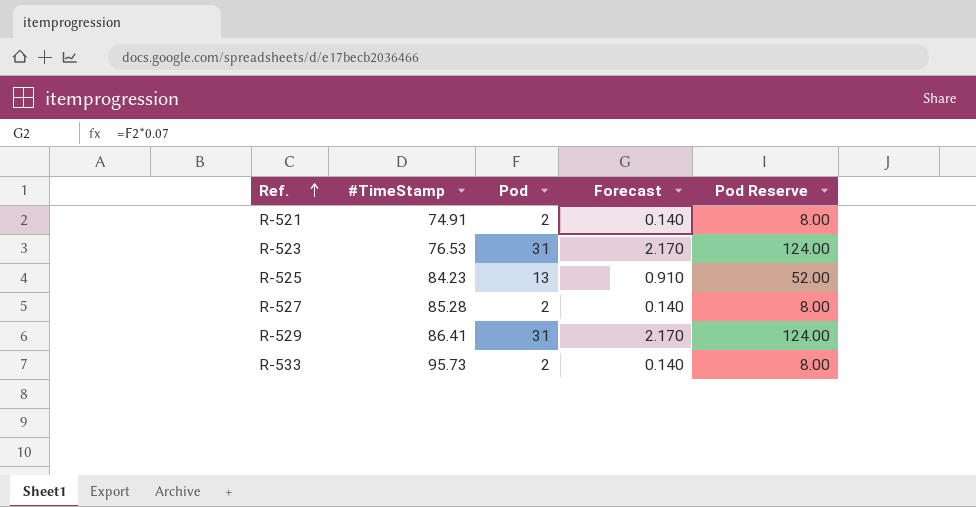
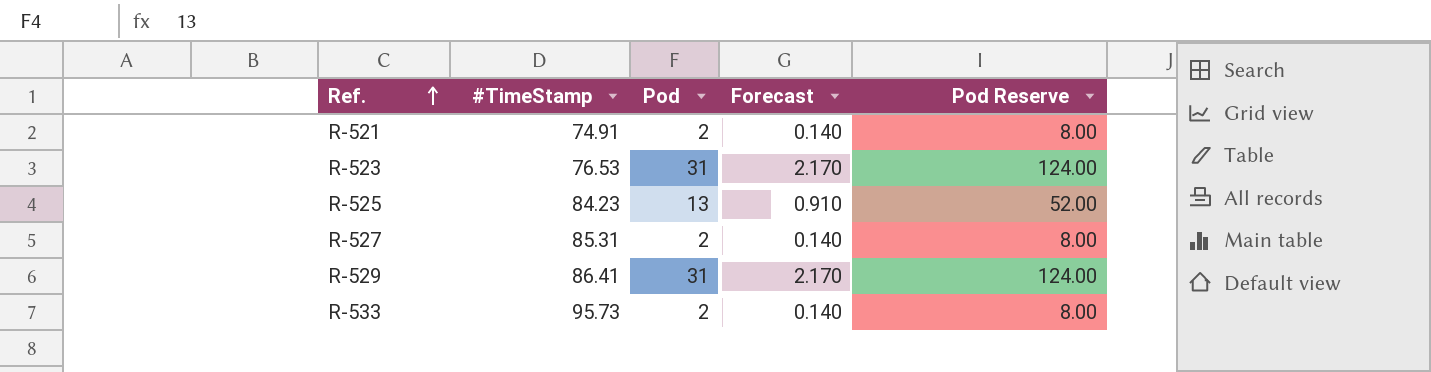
R-527 | #TimeStamp: 85.28 -> 85.31

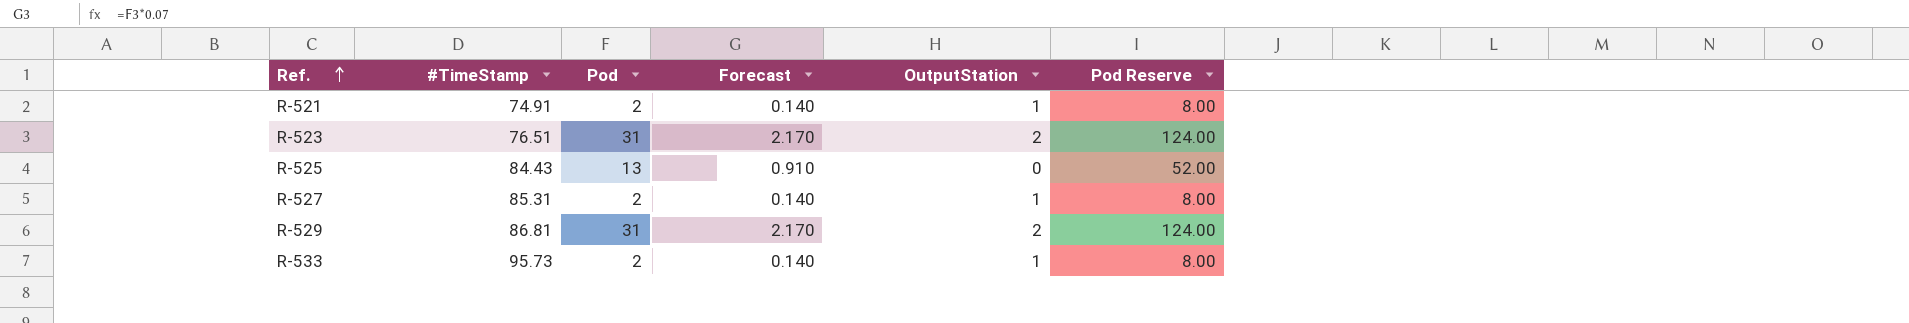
column OutputStation | position: none -> 5
R-523 | #TimeStamp: 76.53 -> 76.51
R-525 | #TimeStamp: 84.23 -> 84.43
R-529 | #TimeStamp: 86.41 -> 86.81

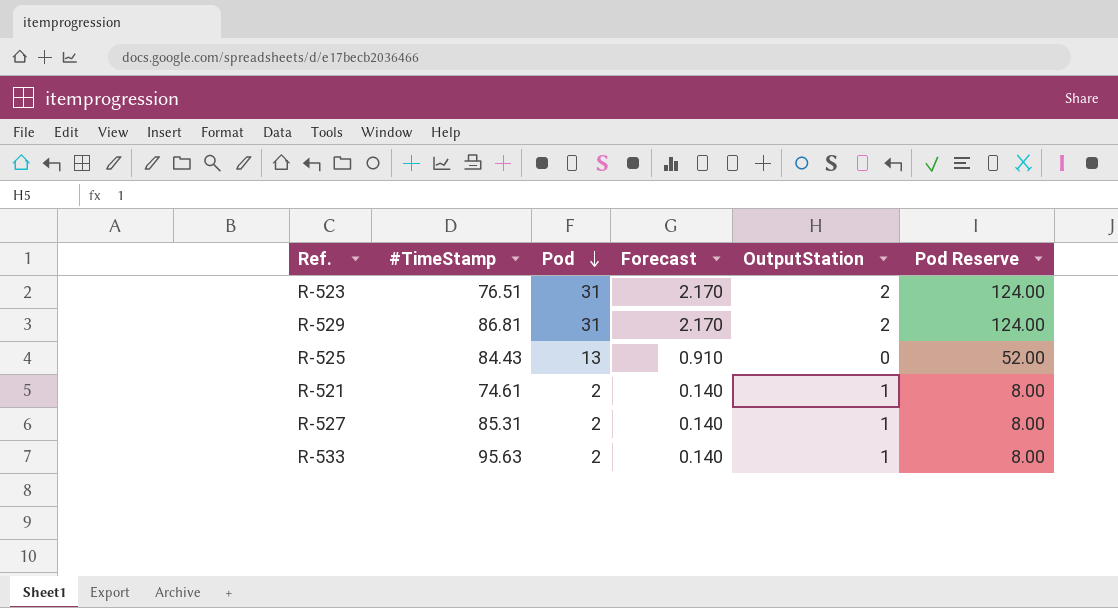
row order: Ref. ascending -> Pod descending
R-521 | #TimeStamp: 74.91 -> 74.61
R-533 | #TimeStamp: 95.73 -> 95.63

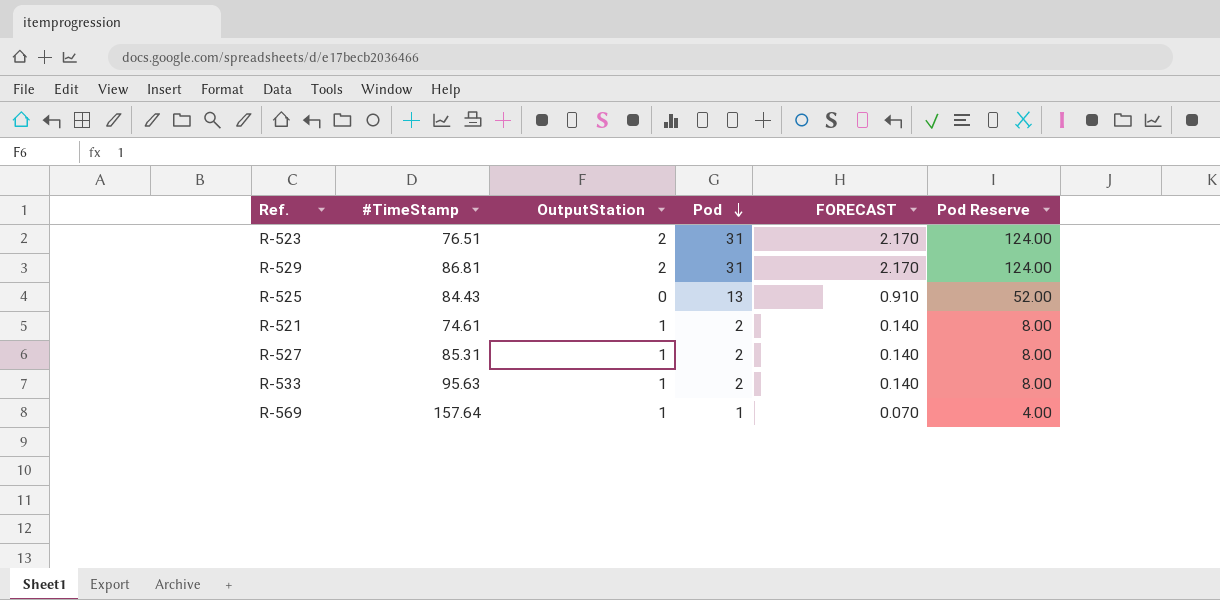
column OutputStation | position: 5 -> 3
column name: Forecast -> FORECAST
row R-569: none -> 157.64 | 1 | 1 | 0.070 | 4.00

